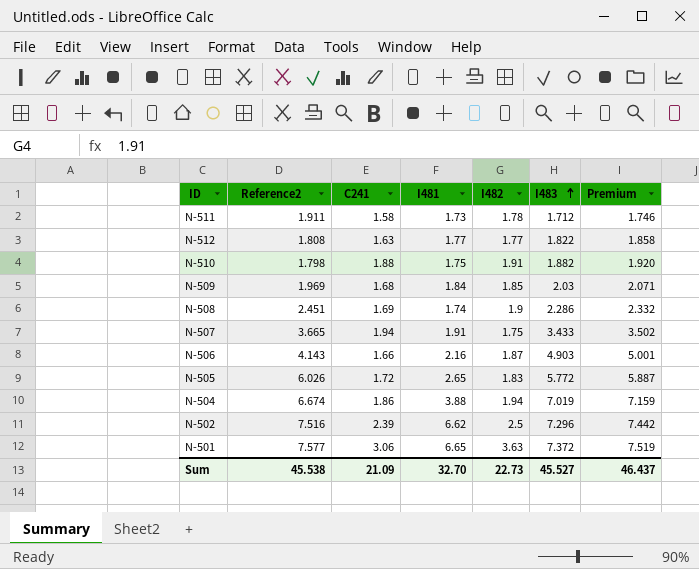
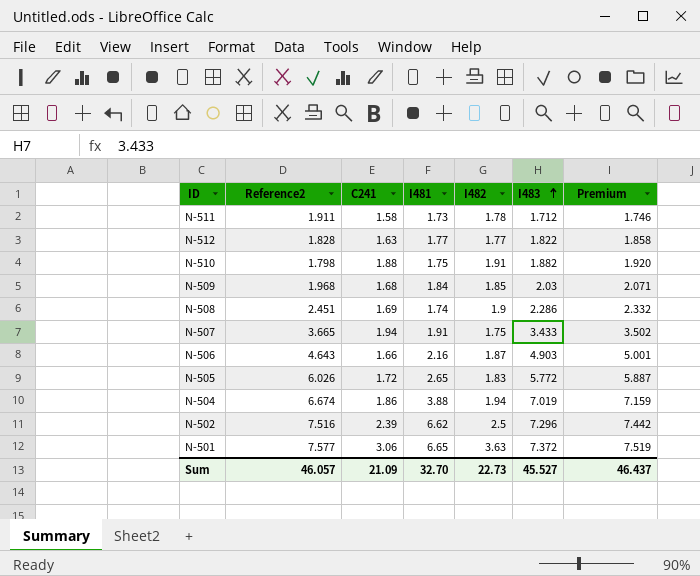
N-512 | Reference2: 1.808 -> 1.828
N-509 | Reference2: 1.969 -> 1.968
N-506 | Reference2: 4.143 -> 4.643
Sum | Reference2: 45.538 -> 46.057

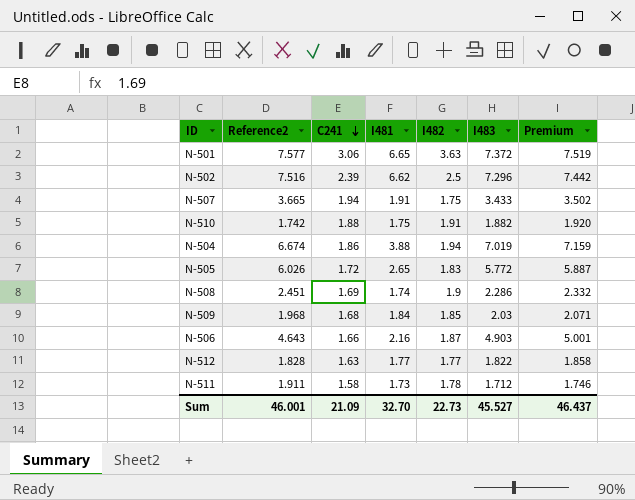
row order: I483 ascending -> C241 descending
N-510 | Reference2: 1.798 -> 1.742
Sum | Reference2: 46.057 -> 46.001

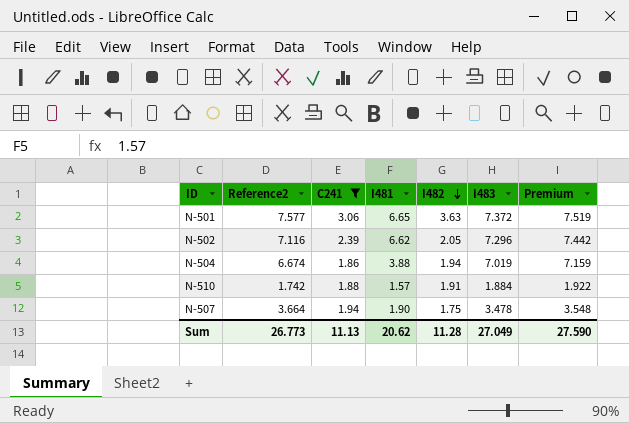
filter: none -> C241 >= 1.86
row order: C241 descending -> I482 descending
N-502 | Reference2: 7.516 -> 7.116
N-502 | I482: 2.5 -> 2.05
N-510 | I481: 1.75 -> 1.57
N-510 | I483: 1.882 -> 1.884
N-510 | Premium: 1.920 -> 1.922
N-507 | Reference2: 3.665 -> 3.664
N-507 | I481: 1.91 -> 1.90
N-507 | I483: 3.433 -> 3.478
N-507 | Premium: 3.502 -> 3.548
Sum | Reference2: 46.001 -> 26.773
Sum | C241: 21.09 -> 11.13
Sum | I481: 32.70 -> 20.62
Sum | I482: 22.73 -> 11.28
Sum | I483: 45.527 -> 27.049
Sum | Premium: 46.437 -> 27.590

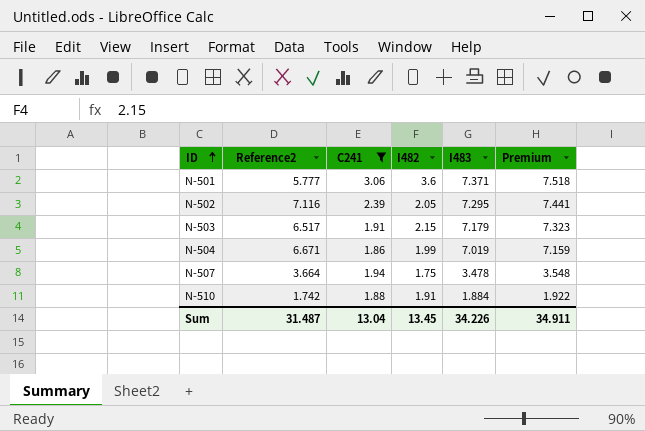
row order: I482 descending -> ID ascending
column I481 | position: 4 -> none
N-501 | Reference2: 7.577 -> 5.777
N-501 | I482: 3.63 -> 3.6
N-501 | I483: 7.372 -> 7.371
N-501 | Premium: 7.519 -> 7.518
N-502 | I483: 7.296 -> 7.295
N-502 | Premium: 7.442 -> 7.441
row N-503: none -> 6.517 | 1.91 | 2.15 | 7.179 | 7.323
N-504 | Reference2: 6.674 -> 6.671
N-504 | I482: 1.94 -> 1.99
Sum | Reference2: 26.773 -> 31.487
Sum | C241: 11.13 -> 13.04
Sum | I482: 11.28 -> 13.45
Sum | I483: 27.049 -> 34.226
Sum | Premium: 27.590 -> 34.911

